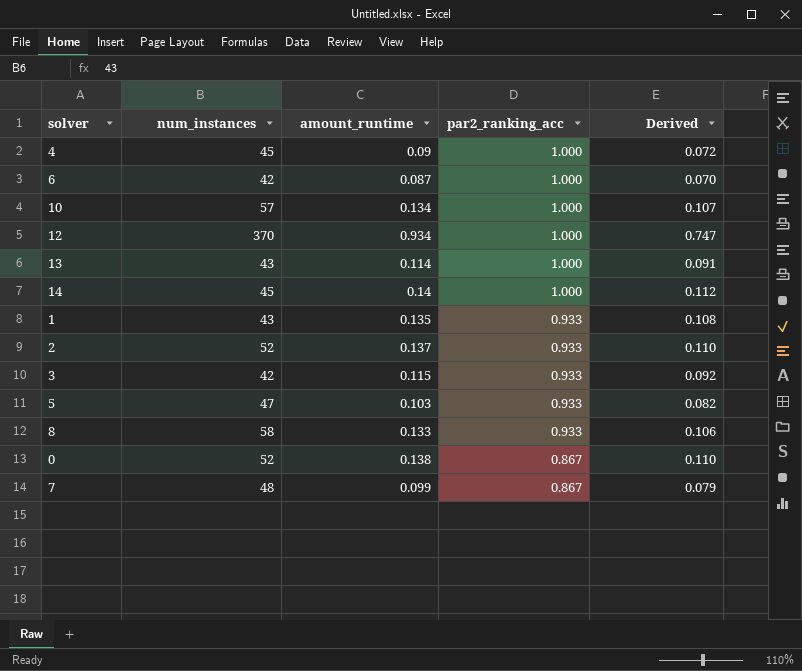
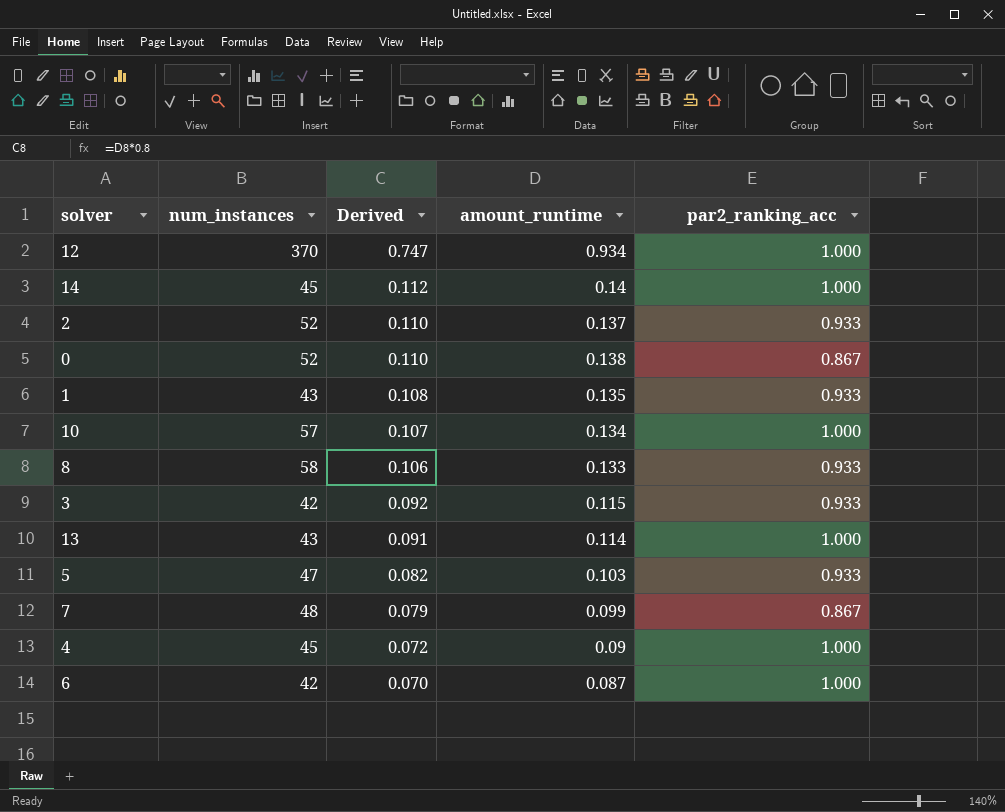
row order: par2_ranking_acc descending -> Derived descending
column Derived | position: 5 -> 3

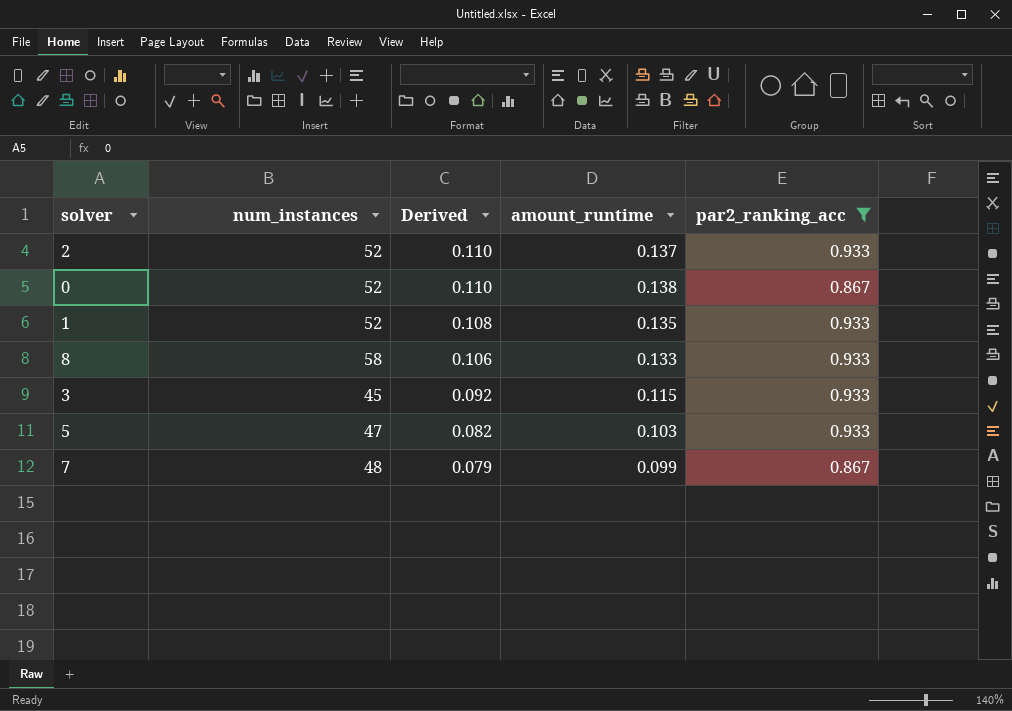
filter: none -> par2_ranking_acc != 1.000
1 | num_instances: 43 -> 52
3 | num_instances: 42 -> 45

